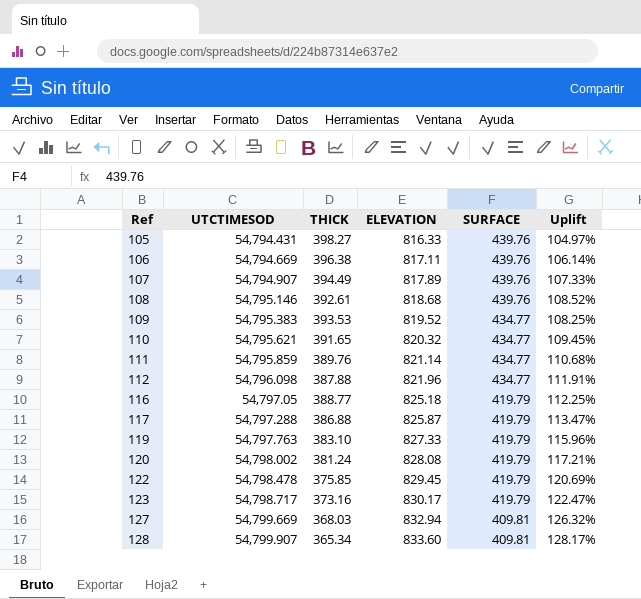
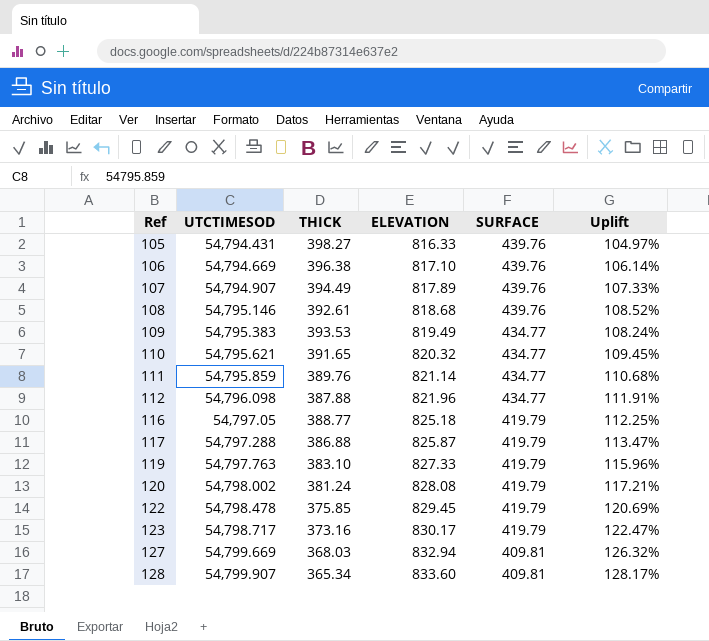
106 | ELEVATION: 817.11 -> 817.10
109 | ELEVATION: 819.52 -> 819.49
109 | Uplift: 108.25% -> 108.24%

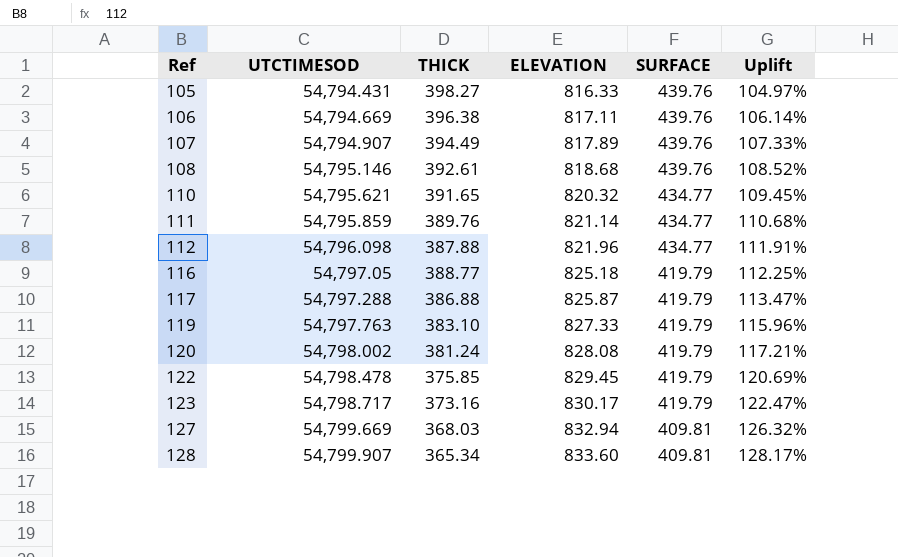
row 109: 54,795.383 | 393.53 | 819.49 | 434.77 | 108.24% -> none
106 | ELEVATION: 817.10 -> 817.11

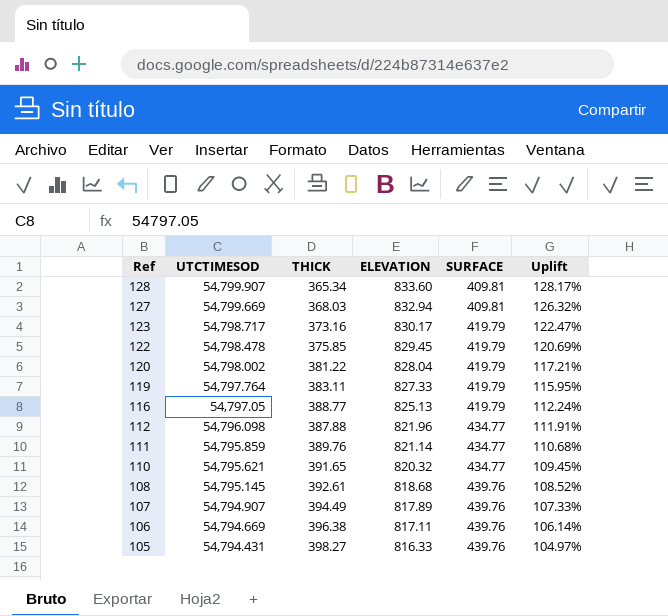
row order: Ref ascending -> Ref descending
row 117: 54,797.288 | 386.88 | 825.87 | 419.79 | 113.47% -> none
120 | THICK: 381.24 -> 381.22
120 | ELEVATION: 828.08 -> 828.04
119 | UTCTIMESOD: 54,797.763 -> 54,797.764
119 | THICK: 383.10 -> 383.11
119 | Uplift: 115.96% -> 115.95%
116 | ELEVATION: 825.18 -> 825.13
116 | Uplift: 112.25% -> 112.24%
108 | UTCTIMESOD: 54,795.146 -> 54,795.145

